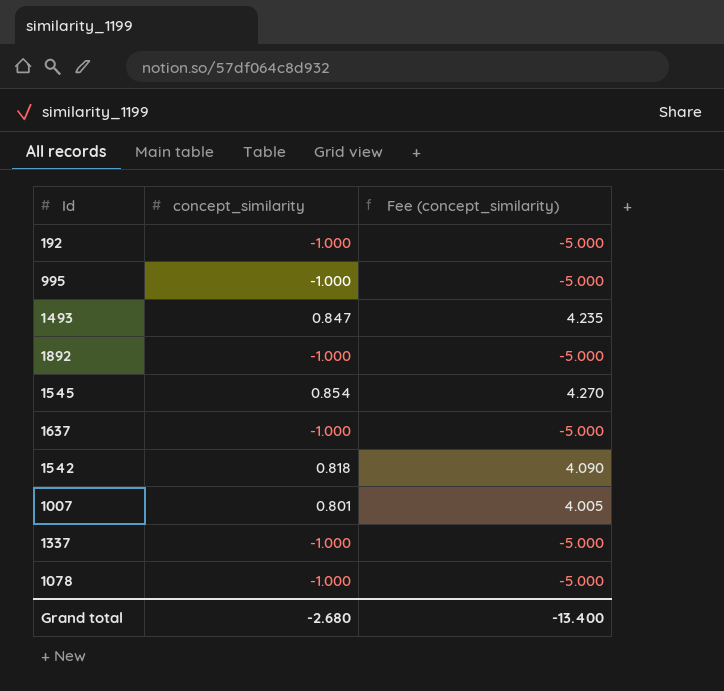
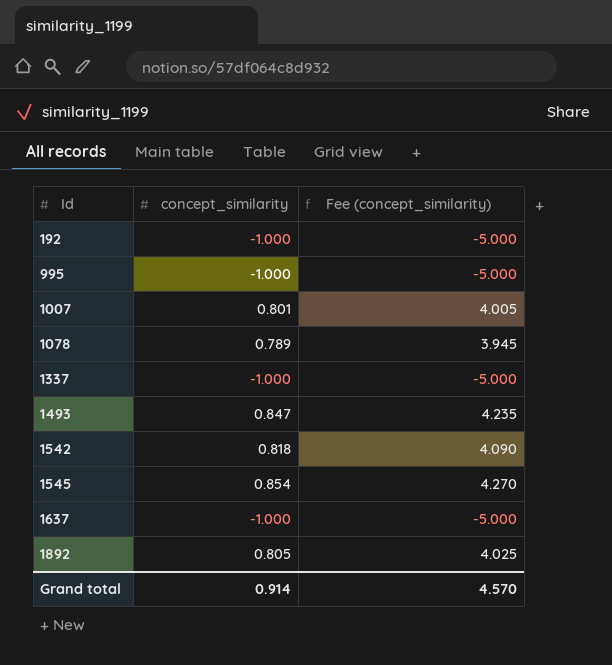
row order: none -> Id ascending
1078 | concept_similarity: -1.000 -> 0.789
1078 | Fee (concept_similarity): -5.000 -> 3.945
1892 | concept_similarity: -1.000 -> 0.805
1892 | Fee (concept_similarity): -5.000 -> 4.025
Grand total | concept_similarity: -2.680 -> 0.914
Grand total | Fee (concept_similarity): -13.400 -> 4.570

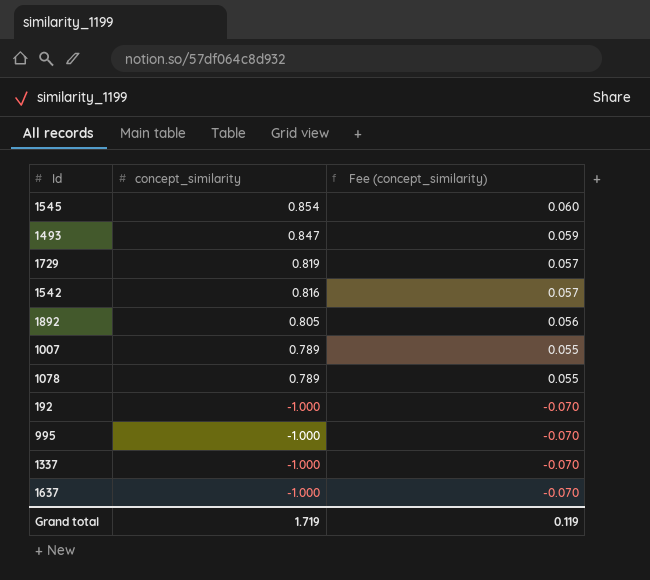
row order: Id ascending -> concept_similarity descending
column Fee (concept_similarity) | formula: [concept_similarity] * 5 -> [concept_similarity] * 0.07
row 1729: none -> 0.819 | 0.057
1542 | concept_similarity: 0.818 -> 0.816
1007 | concept_similarity: 0.801 -> 0.789
Grand total | concept_similarity: 0.914 -> 1.719
Grand total | Fee (concept_similarity): 4.570 -> 0.119

